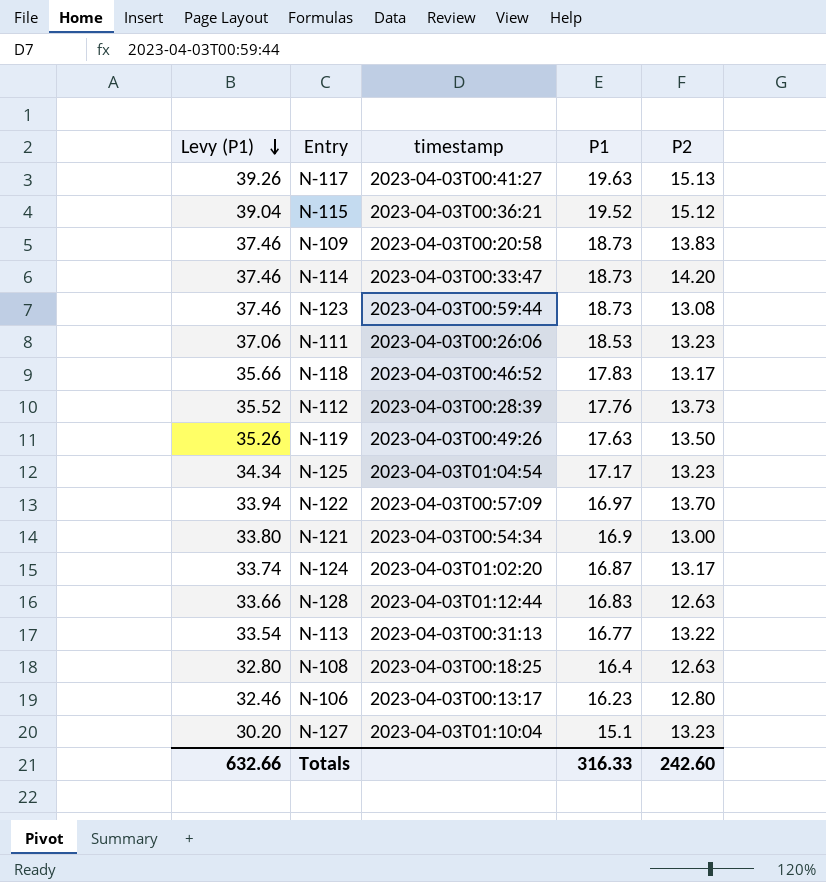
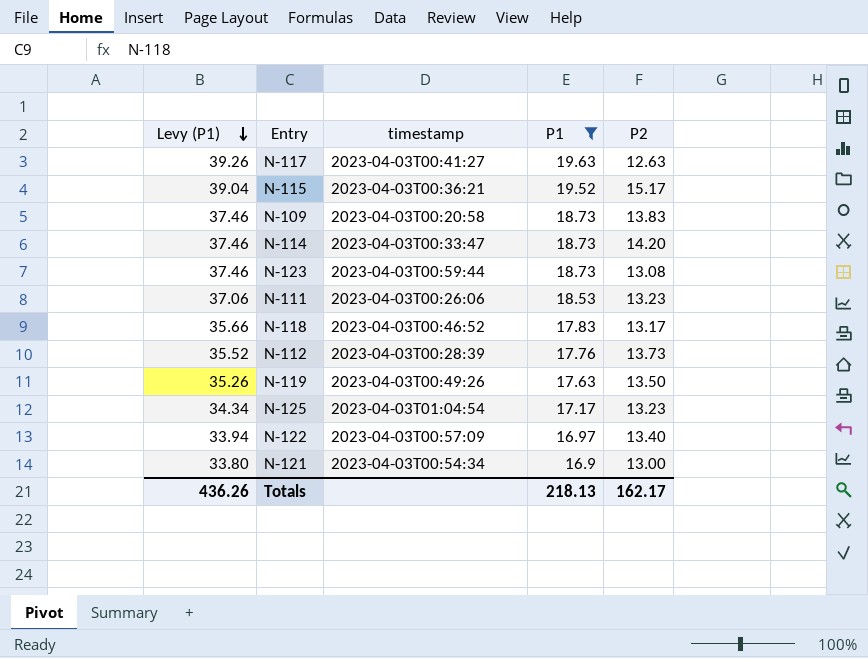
filter: none -> P1 >= 16.9
N-117 | P2: 15.13 -> 12.63
N-115 | P2: 15.12 -> 15.17
N-122 | P2: 13.70 -> 13.40
Totals | Levy (P1): 632.66 -> 436.26
Totals | P1: 316.33 -> 218.13
Totals | P2: 242.60 -> 162.17

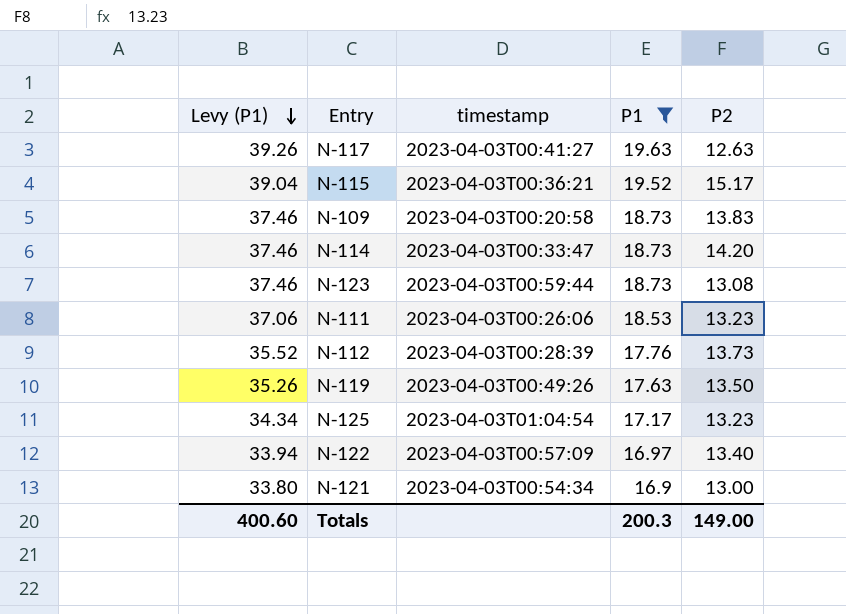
row N-118: 35.66 | 2023-04-03T00:46:52 | 17.83 | 13.17 -> none
Totals | Levy (P1): 436.26 -> 400.60
Totals | P1: 218.13 -> 200.3
Totals | P2: 162.17 -> 149.00

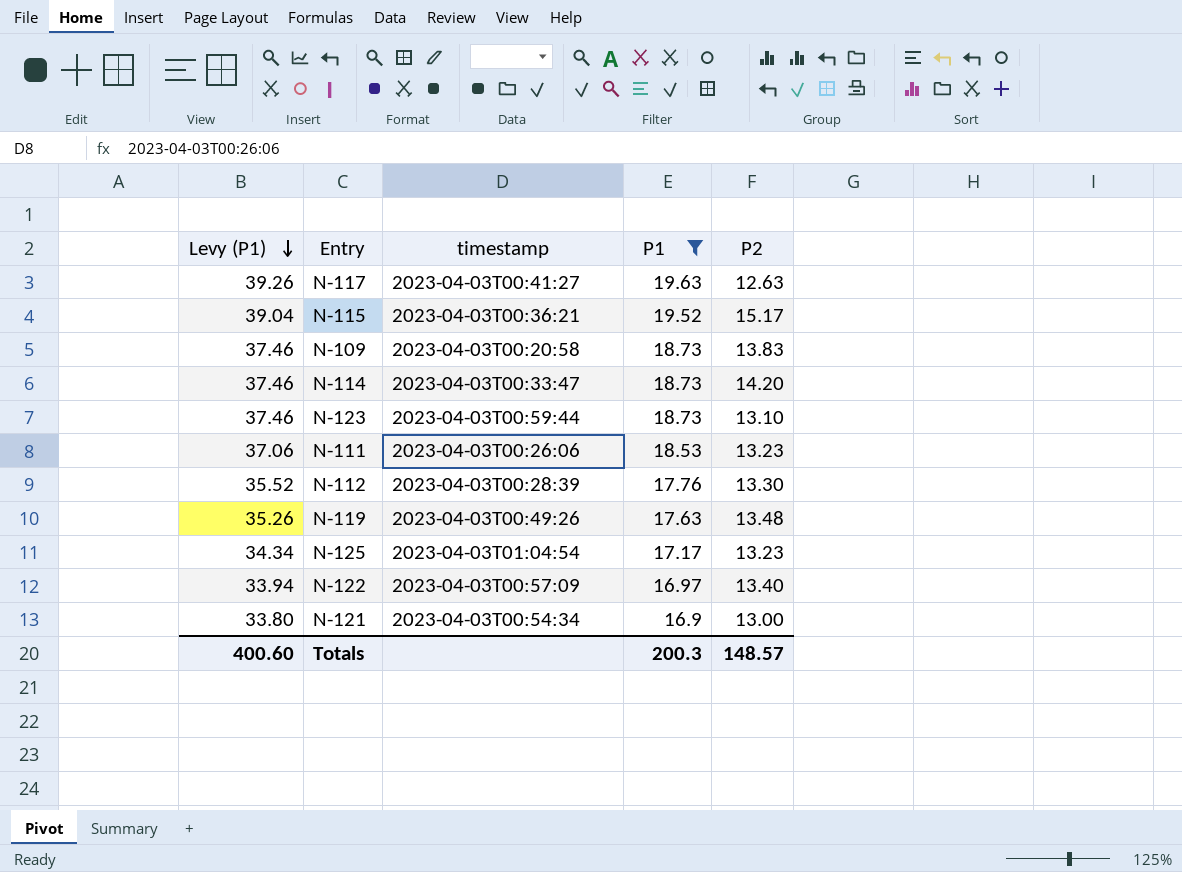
N-123 | P2: 13.08 -> 13.10
N-112 | P2: 13.73 -> 13.30
N-119 | P2: 13.50 -> 13.48
Totals | P2: 149.00 -> 148.57

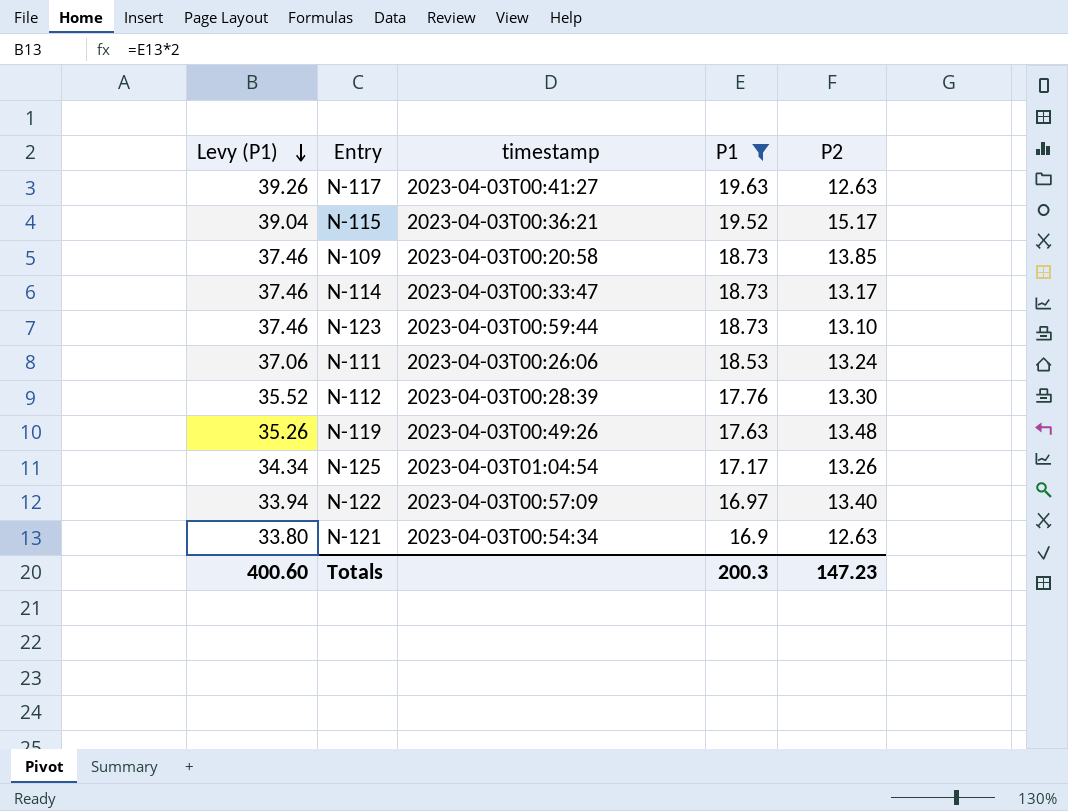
N-109 | P2: 13.83 -> 13.85
N-114 | P2: 14.20 -> 13.17
N-111 | P2: 13.23 -> 13.24
N-125 | P2: 13.23 -> 13.26
N-121 | P2: 13.00 -> 12.63
Totals | P2: 148.57 -> 147.23

